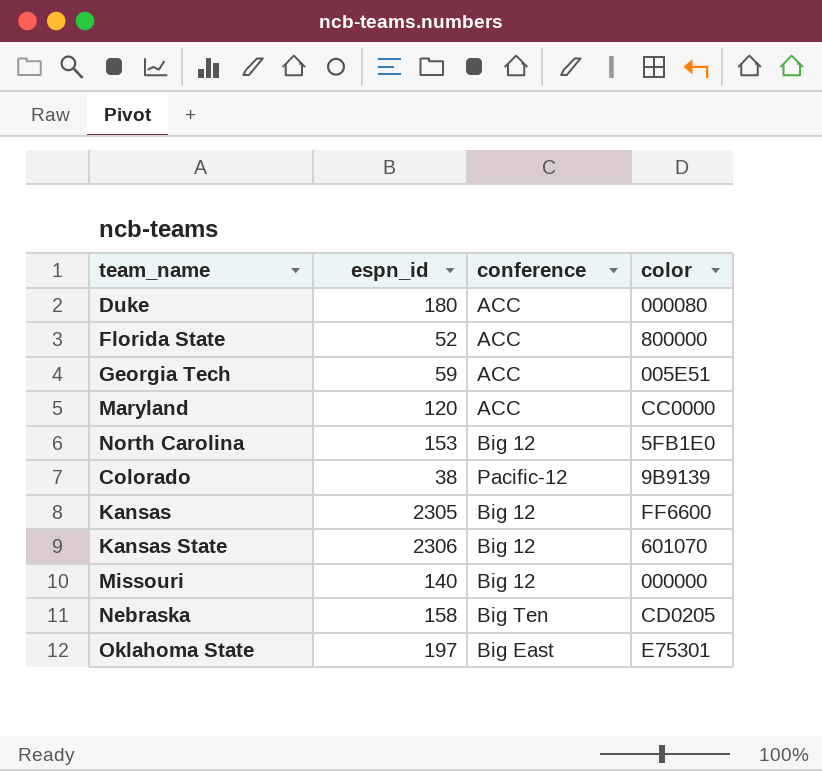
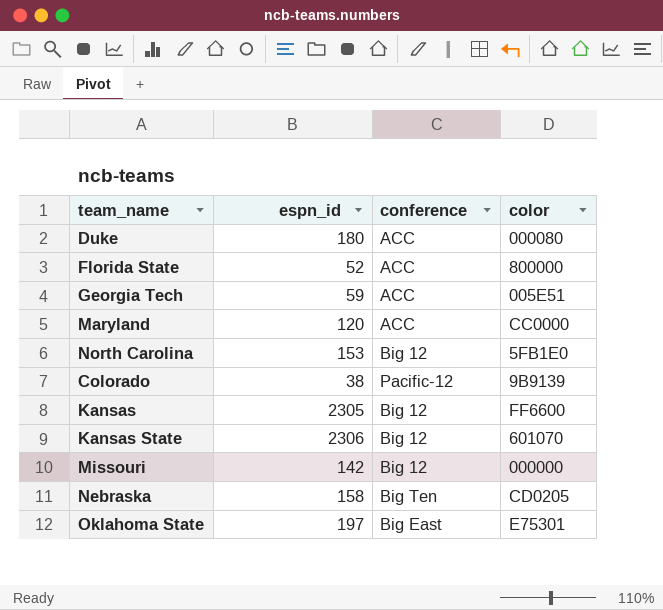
Missouri | espn_id: 140 -> 142

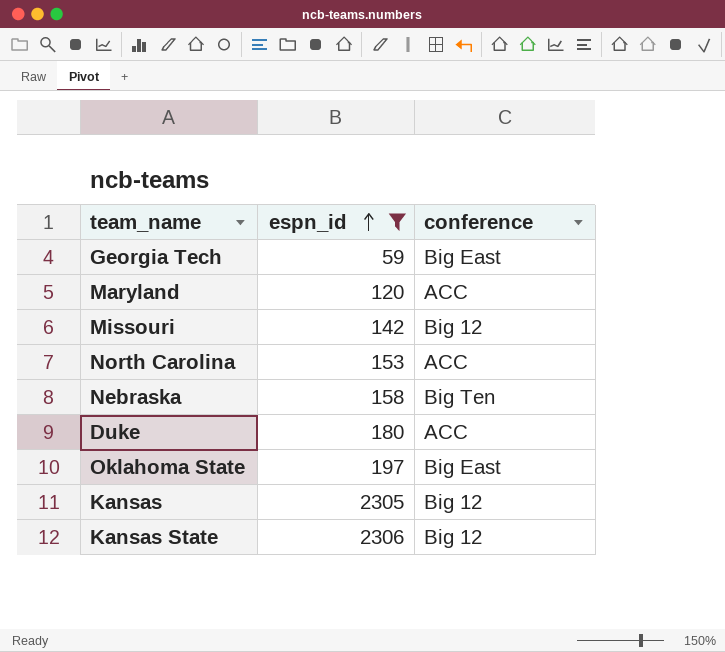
filter: none -> espn_id >= 59
row order: none -> espn_id ascending
column color | position: 4 -> none
Georgia Tech | conference: ACC -> Big East
North Carolina | conference: Big 12 -> ACC

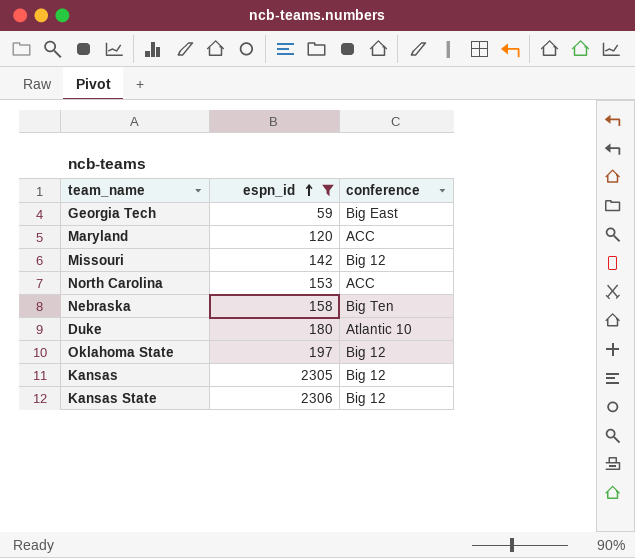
Duke | conference: ACC -> Atlantic 10
Oklahoma State | conference: Big East -> Big 12

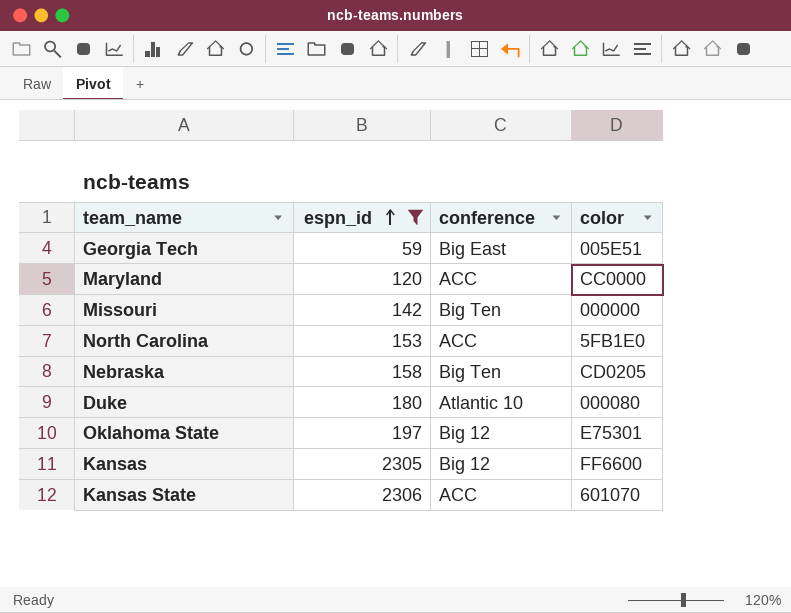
column color | position: none -> 4
Missouri | conference: Big 12 -> Big Ten
Kansas State | conference: Big 12 -> ACC

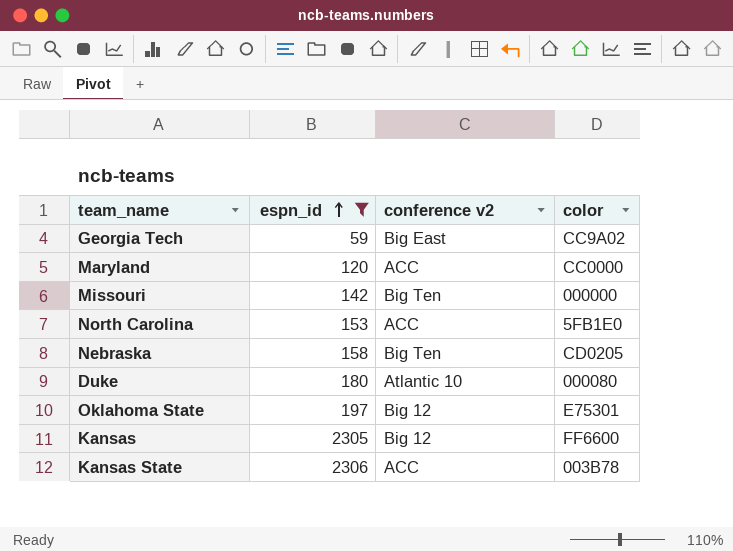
column name: conference -> conference v2
Georgia Tech | color: 005E51 -> CC9A02
Kansas State | color: 601070 -> 003B78

